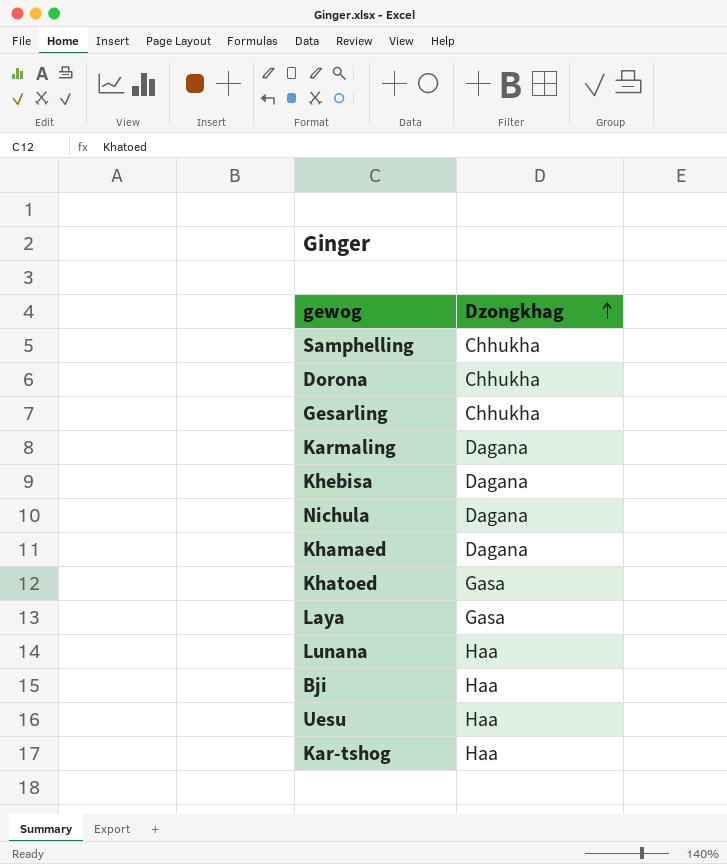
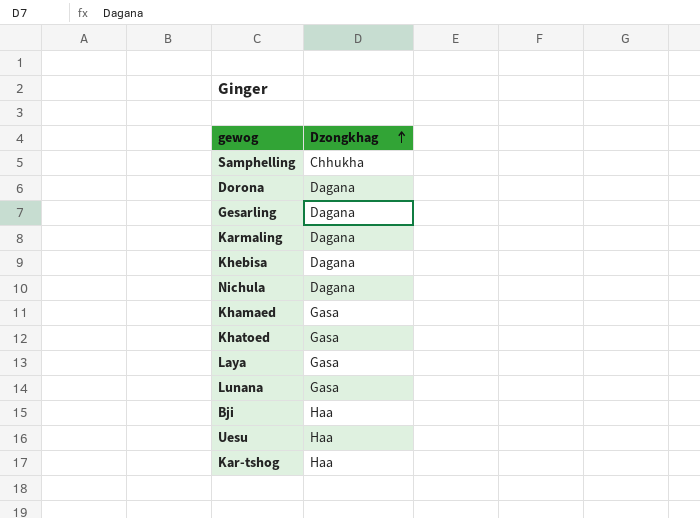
Dorona | Dzongkhag: Chhukha -> Dagana
Gesarling | Dzongkhag: Chhukha -> Dagana
Khamaed | Dzongkhag: Dagana -> Gasa
Lunana | Dzongkhag: Haa -> Gasa

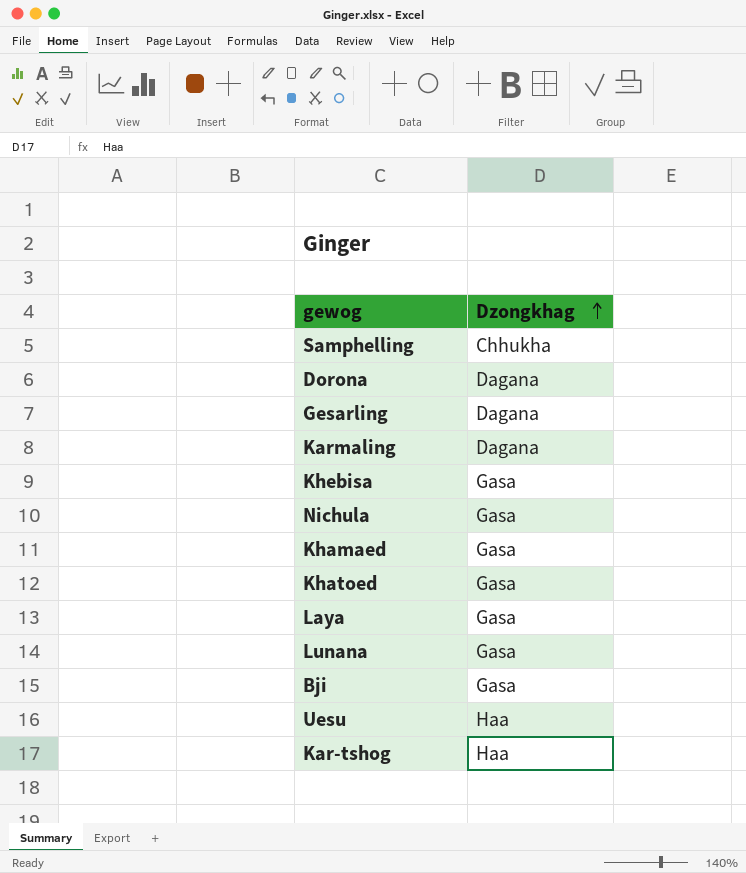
Khebisa | Dzongkhag: Dagana -> Gasa
Nichula | Dzongkhag: Dagana -> Gasa
Bji | Dzongkhag: Haa -> Gasa

